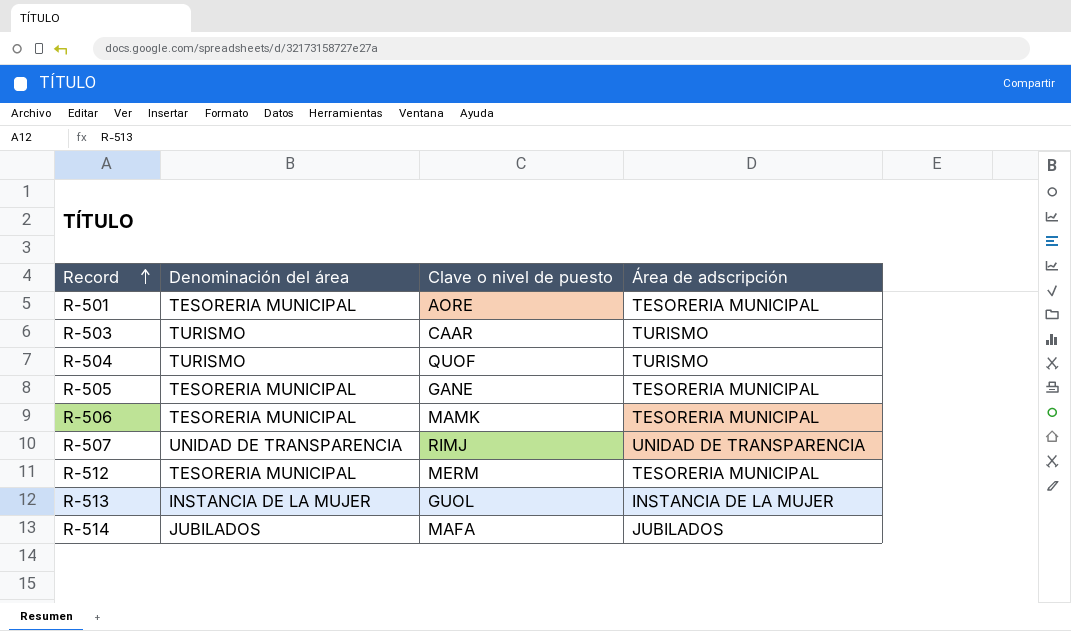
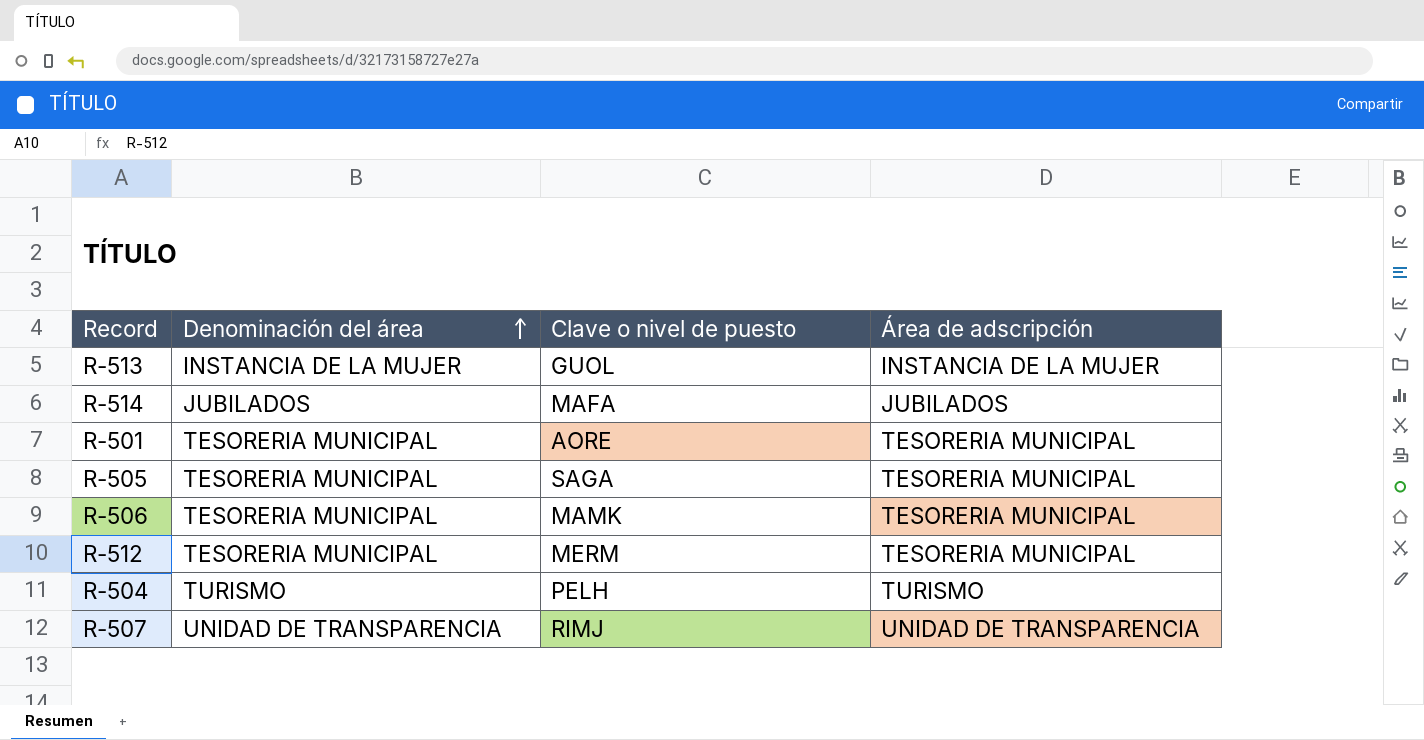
row order: Record ascending -> Denominación del área ascending
row R-503: TURISMO | CAAR | TURISMO -> none
R-505 | Clave o nivel de puesto: GANE -> SAGA
R-504 | Clave o nivel de puesto: QUOF -> PELH

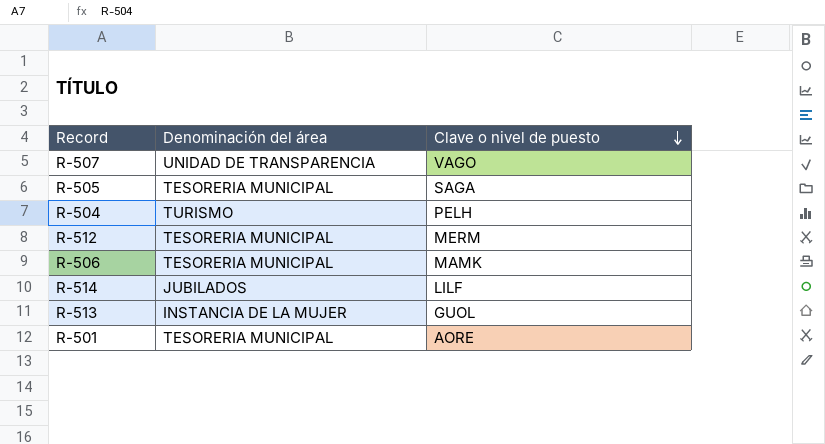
row order: Denominación del área ascending -> Clave o nivel de puesto descending
column Área de adscripción | position: 4 -> none
R-507 | Clave o nivel de puesto: RIMJ -> VAGO
R-514 | Clave o nivel de puesto: MAFA -> LILF

